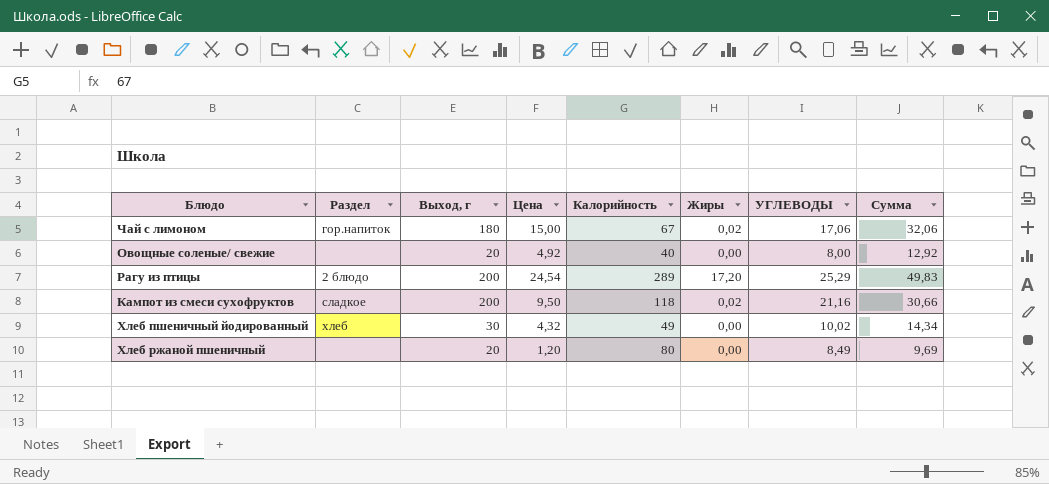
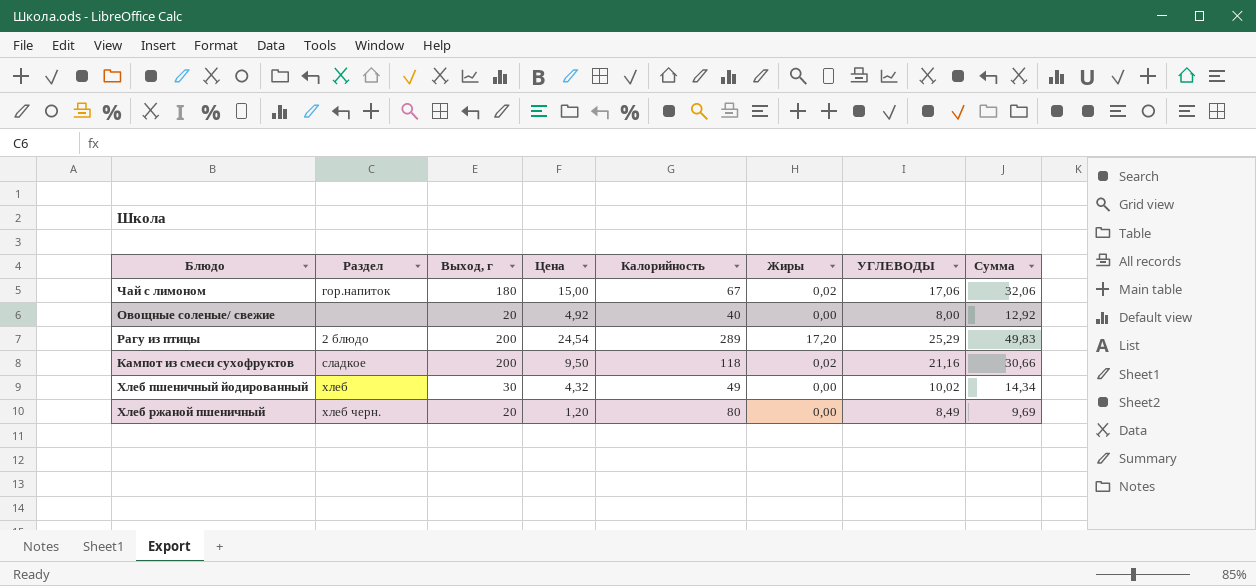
Хлеб ржаной пшеничный | Раздел: none -> хлеб черн.

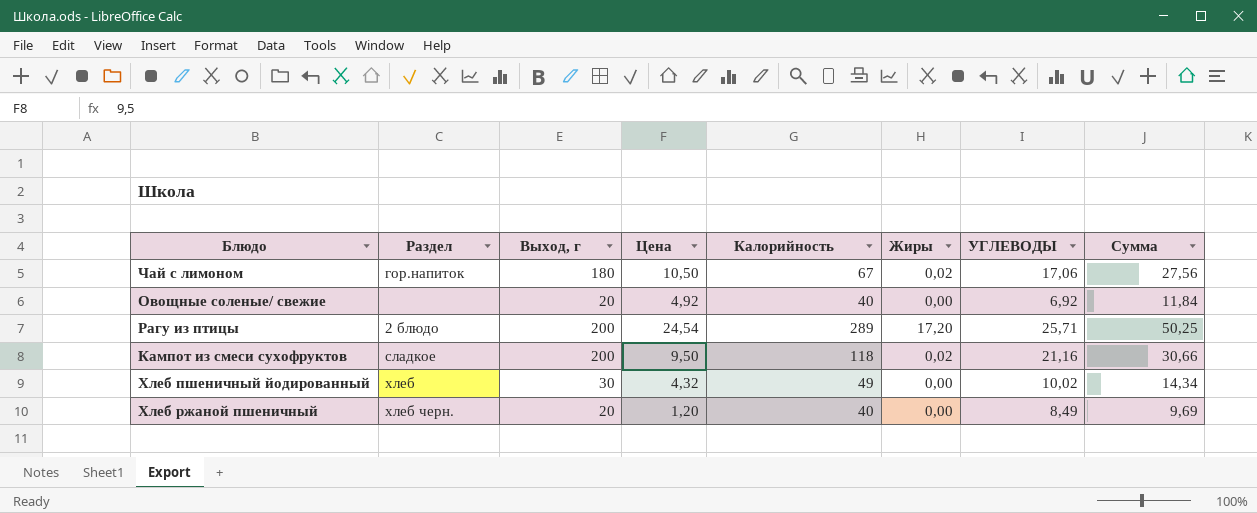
Чай с лимоном | Цена: 15,00 -> 10,50
Чай с лимоном | Сумма: 32,06 -> 27,56
Овощные соленые/ свежие | УГЛЕВОДЫ: 8,00 -> 6,92
Овощные соленые/ свежие | Сумма: 12,92 -> 11,84
Рагу из птицы | УГЛЕВОДЫ: 25,29 -> 25,71
Рагу из птицы | Сумма: 49,83 -> 50,25
Хлеб ржаной пшеничный | Калорийность: 80 -> 40

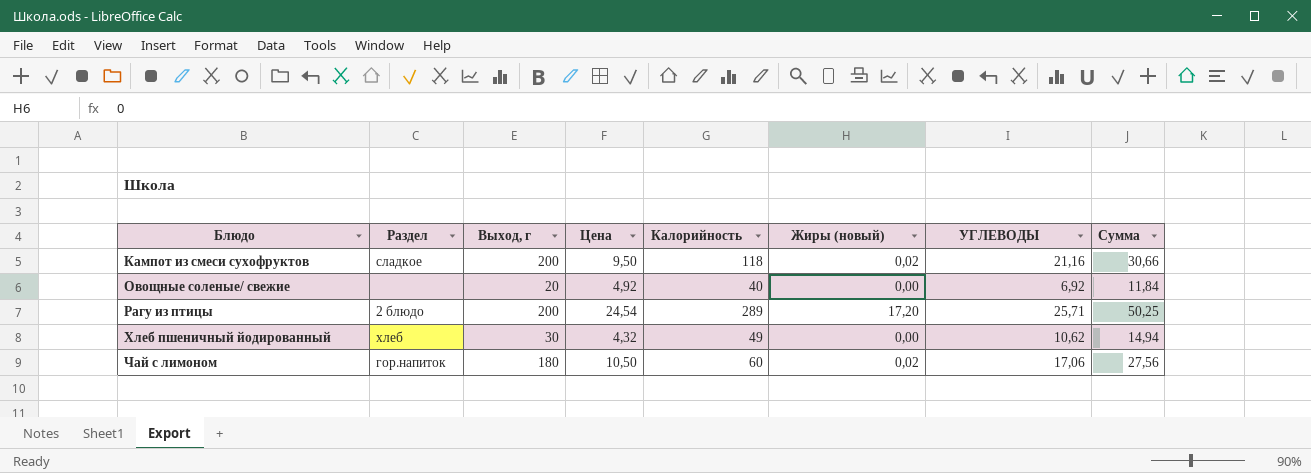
row order: none -> Блюдо ascending
column name: Жиры -> Жиры (новый)
row Хлеб ржаной пшеничный: хлеб черн. | 20 | 1,20 | 40 | 0,00 | 8,49 | 9,69 -> none
Хлеб пшеничный йодированный | УГЛЕВОДЫ: 10,02 -> 10,62
Хлеб пшеничный йодированный | Сумма: 14,34 -> 14,94
Чай с лимоном | Калорийность: 67 -> 60

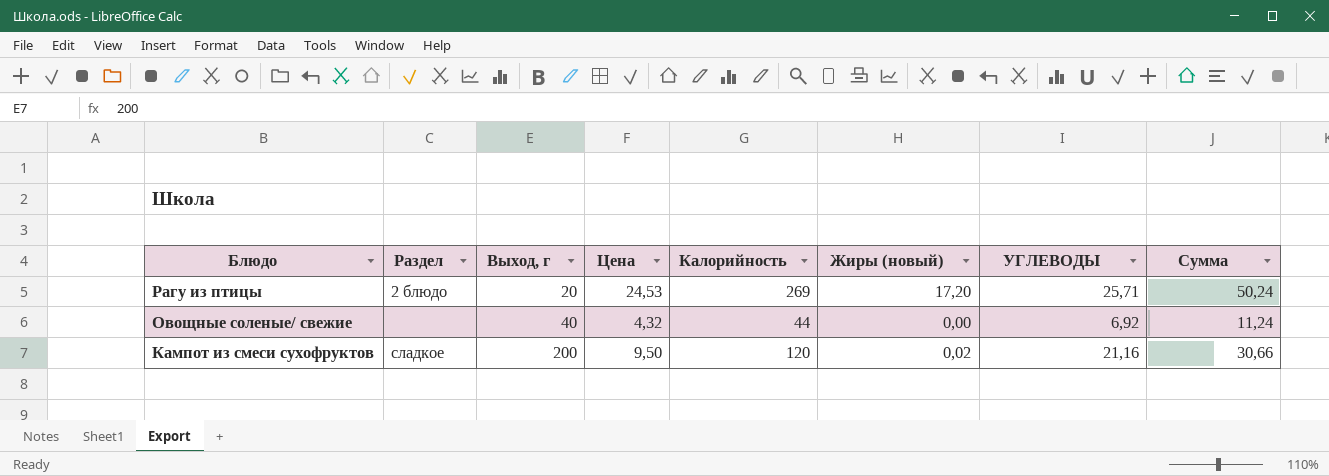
row order: Блюдо ascending -> Блюдо descending
row Хлеб пшеничный йодированный: хлеб | 30 | 4,32 | 49 | 0,00 | 10,62 | 14,94 -> none
row Чай с лимоном: гор.напиток | 180 | 10,50 | 60 | 0,02 | 17,06 | 27,56 -> none
Рагу из птицы | Выход, г: 200 -> 20
Рагу из птицы | Цена: 24,54 -> 24,53
Рагу из птицы | Калорийность: 289 -> 269
Рагу из птицы | Сумма: 50,25 -> 50,24
Овощные соленые/ свежие | Выход, г: 20 -> 40
Овощные соленые/ свежие | Цена: 4,92 -> 4,32
Овощные соленые/ свежие | Калорийность: 40 -> 44
Овощные соленые/ свежие | Сумма: 11,84 -> 11,24
Кампот из смеси сухофруктов | Калорийность: 118 -> 120

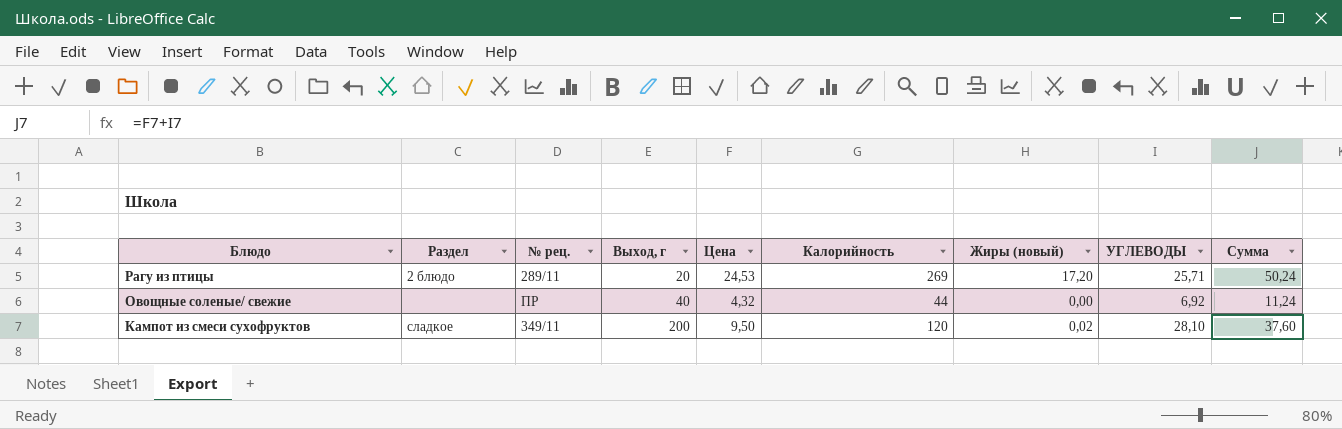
column № рец. | position: none -> 3
Кампот из смеси сухофруктов | УГЛЕВОДЫ: 21,16 -> 28,10
Кампот из смеси сухофруктов | Сумма: 30,66 -> 37,60

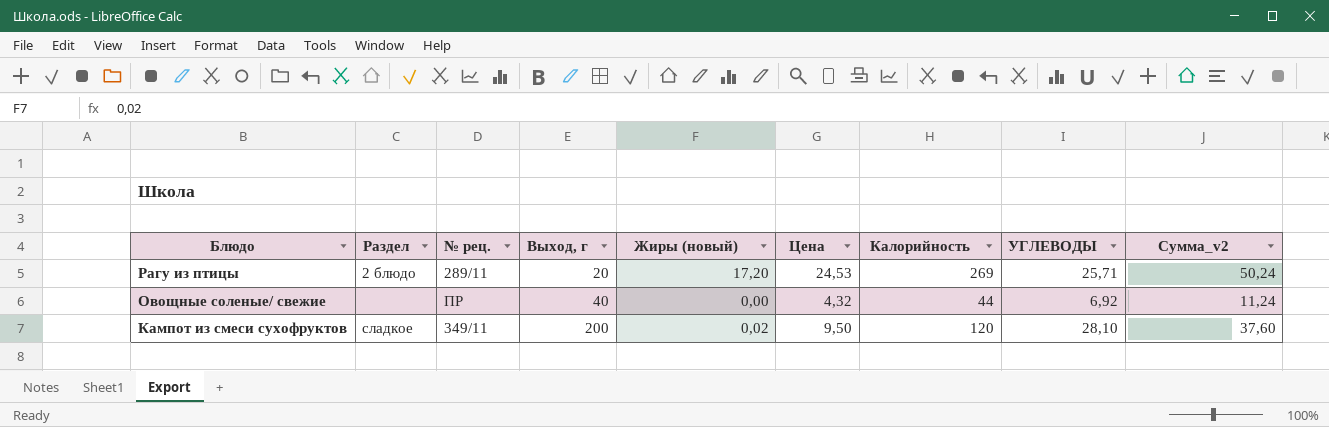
column Жиры (новый) | position: 7 -> 5
column name: Сумма -> Сумма_v2

